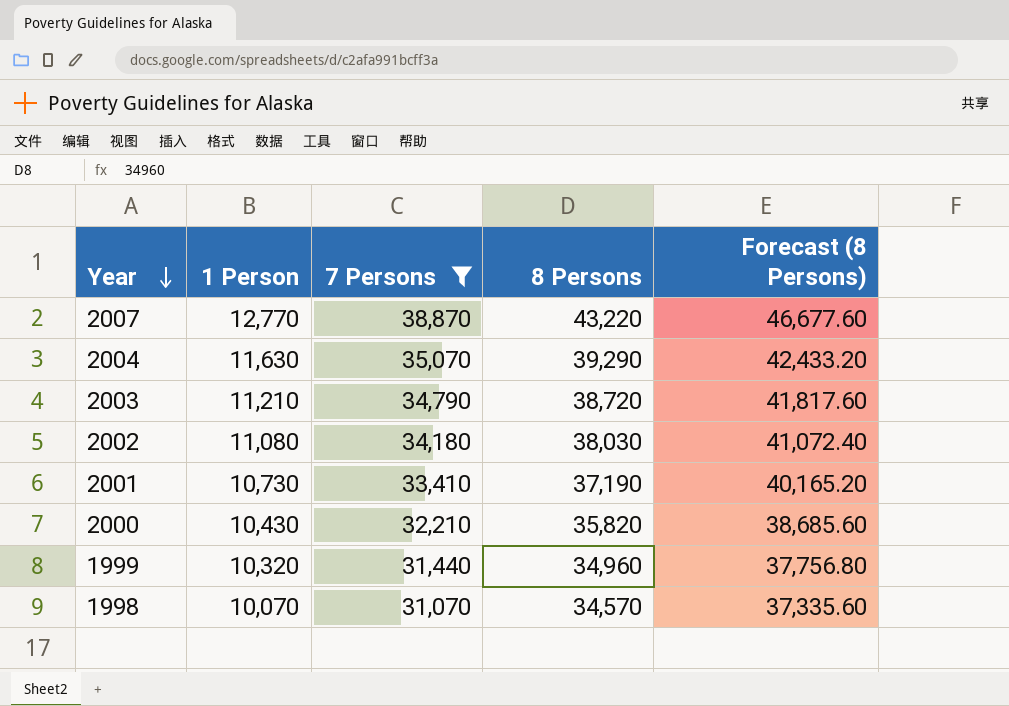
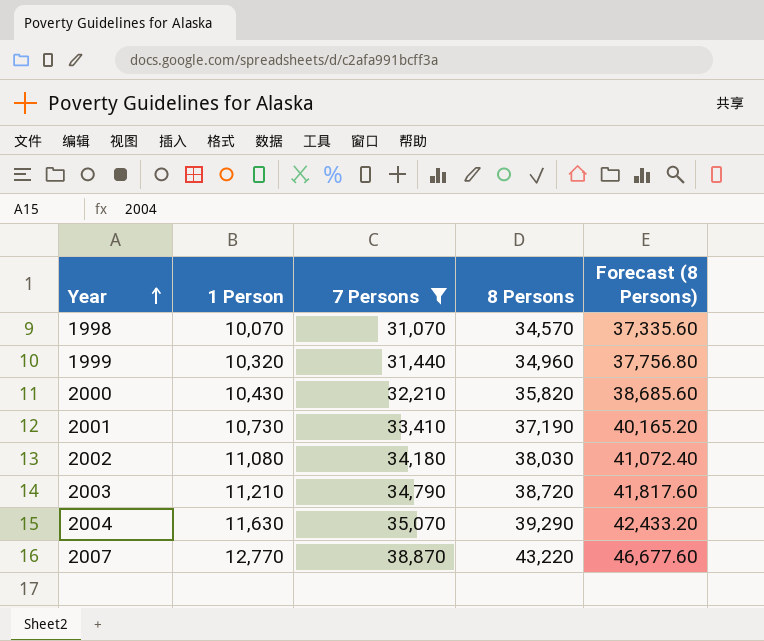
row order: Year descending -> Year ascending

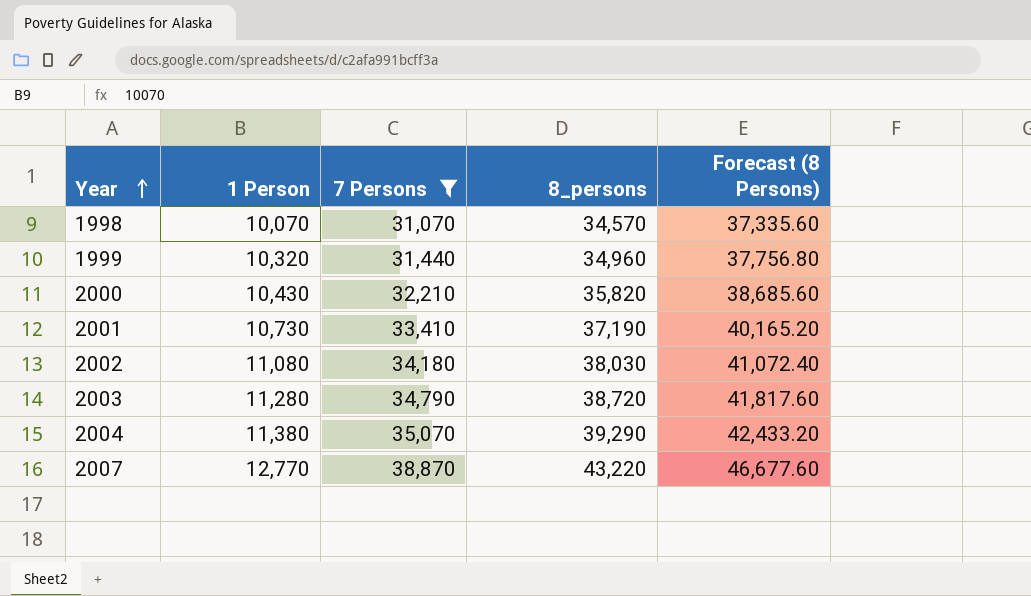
column name: 8 Persons -> 8_persons
2003 | 1 Person: 11,210 -> 11,280
2004 | 1 Person: 11,630 -> 11,380

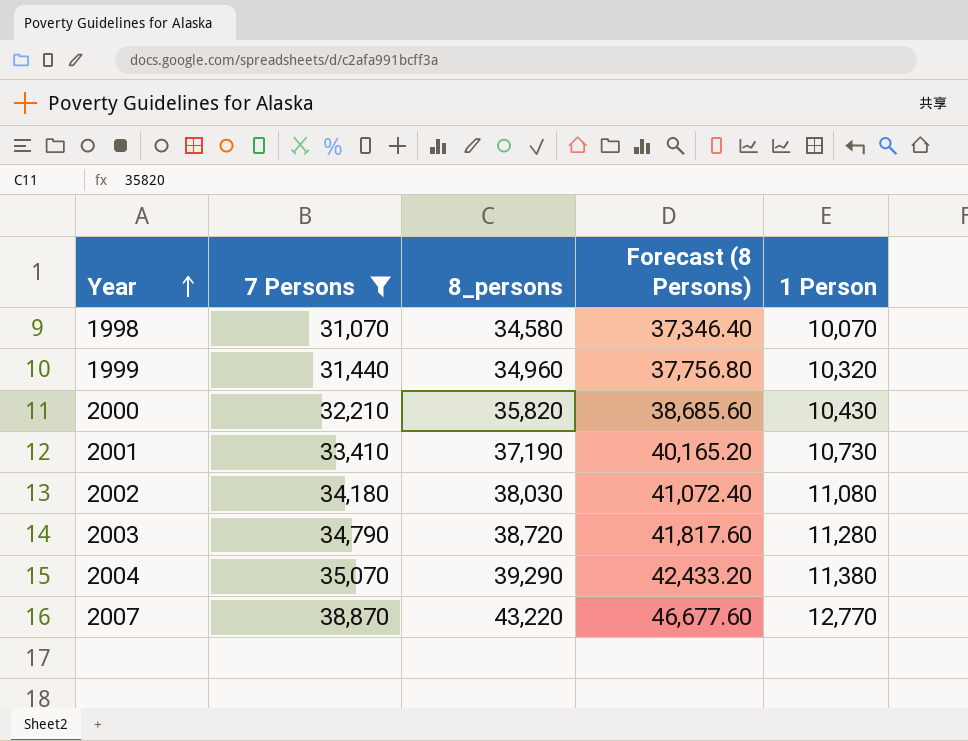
column 1 Person | position: 2 -> 5
1998 | 8_persons: 34,570 -> 34,580
1998 | Forecast (8 Persons): 37,335.60 -> 37,346.40

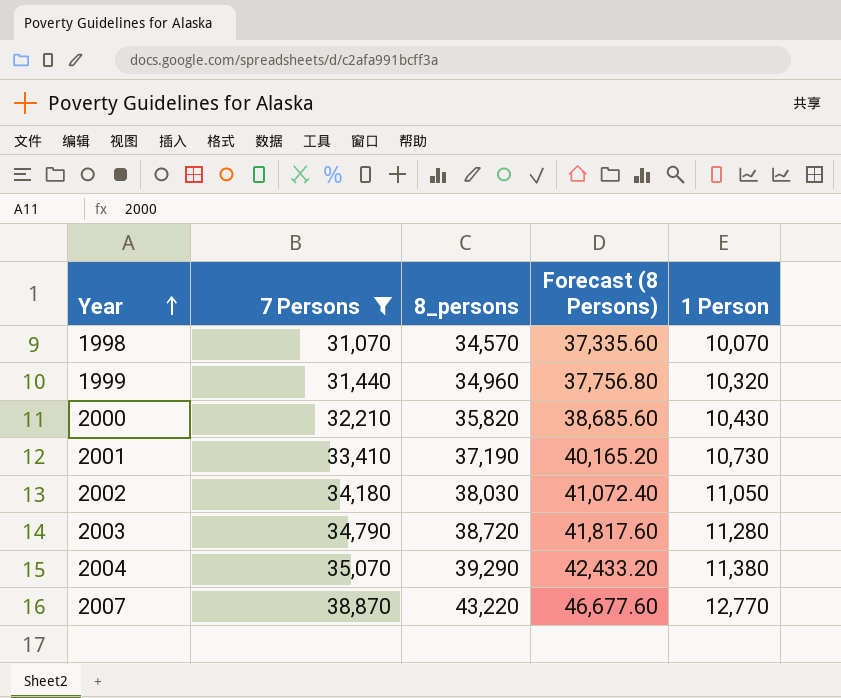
1998 | 8_persons: 34,580 -> 34,570
1998 | Forecast (8 Persons): 37,346.40 -> 37,335.60
2002 | 1 Person: 11,080 -> 11,050

